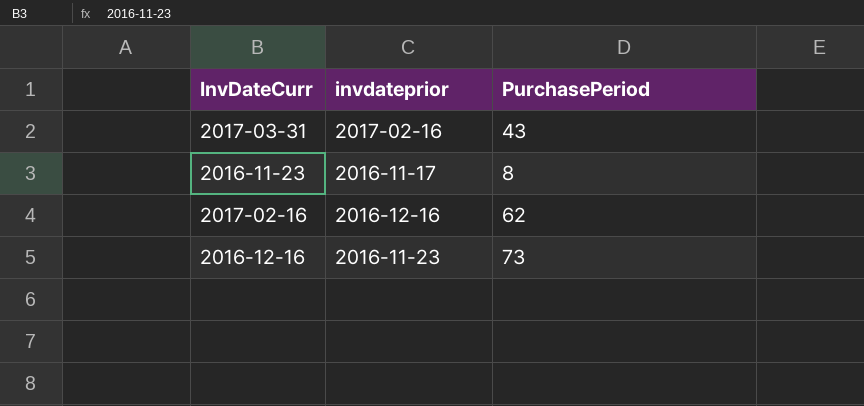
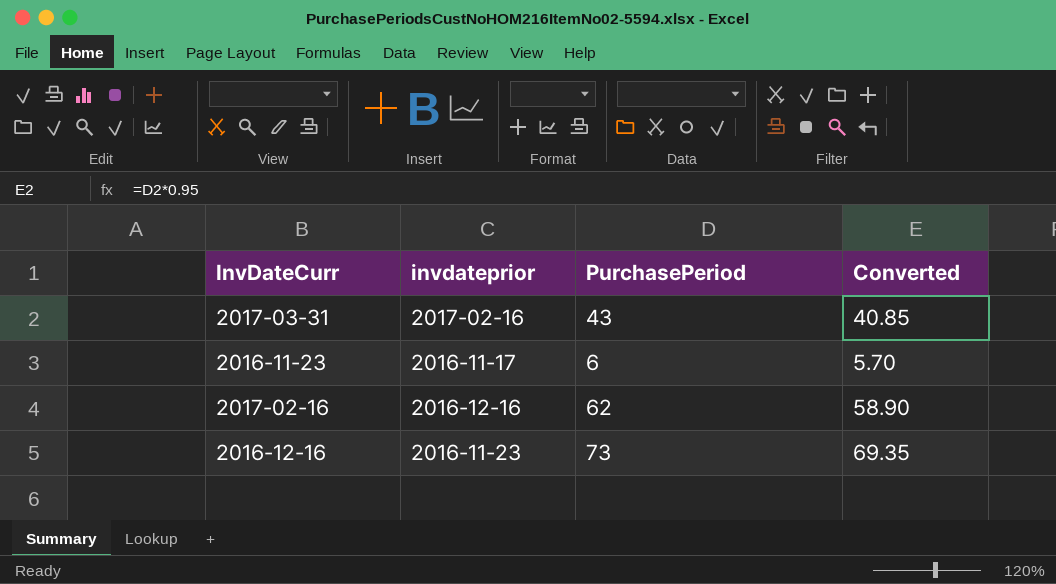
column Converted | formula: none -> [PurchasePeriod] * 0.95
2016-11-23 | PurchasePeriod: 8 -> 6

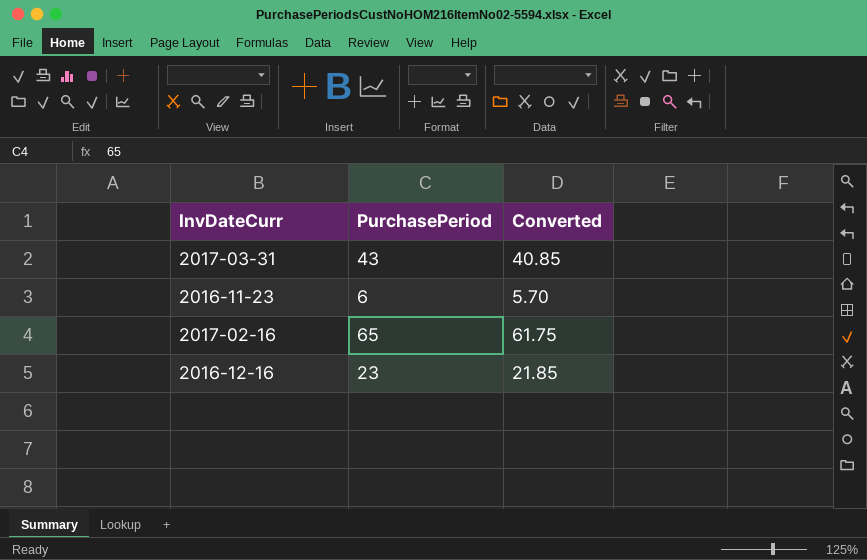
column invdateprior | position: 2 -> none
2017-02-16 | PurchasePeriod: 62 -> 65
2017-02-16 | Converted: 58.90 -> 61.75
2016-12-16 | PurchasePeriod: 73 -> 23
2016-12-16 | Converted: 69.35 -> 21.85

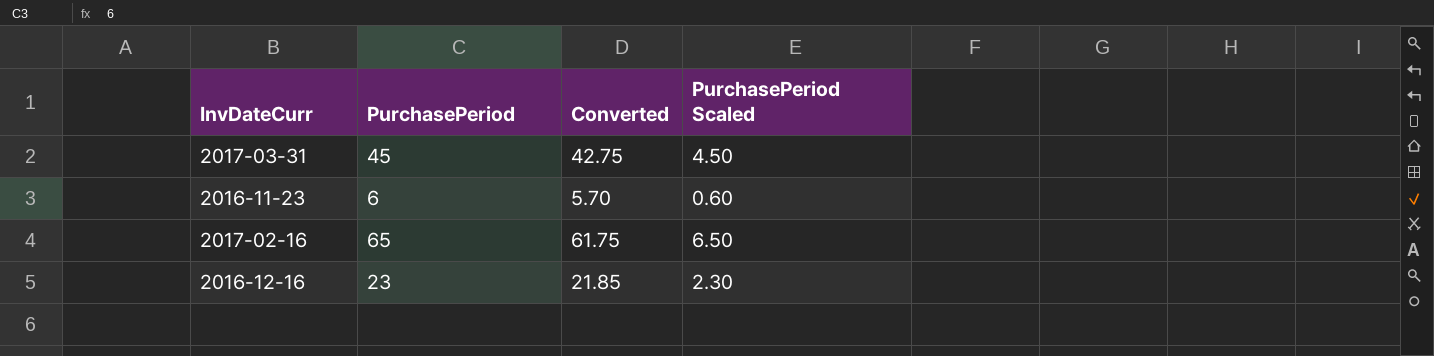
column PurchasePeriod Scaled | formula: none -> [PurchasePeriod] * 0.1
2017-03-31 | PurchasePeriod: 43 -> 45
2017-03-31 | Converted: 40.85 -> 42.75

